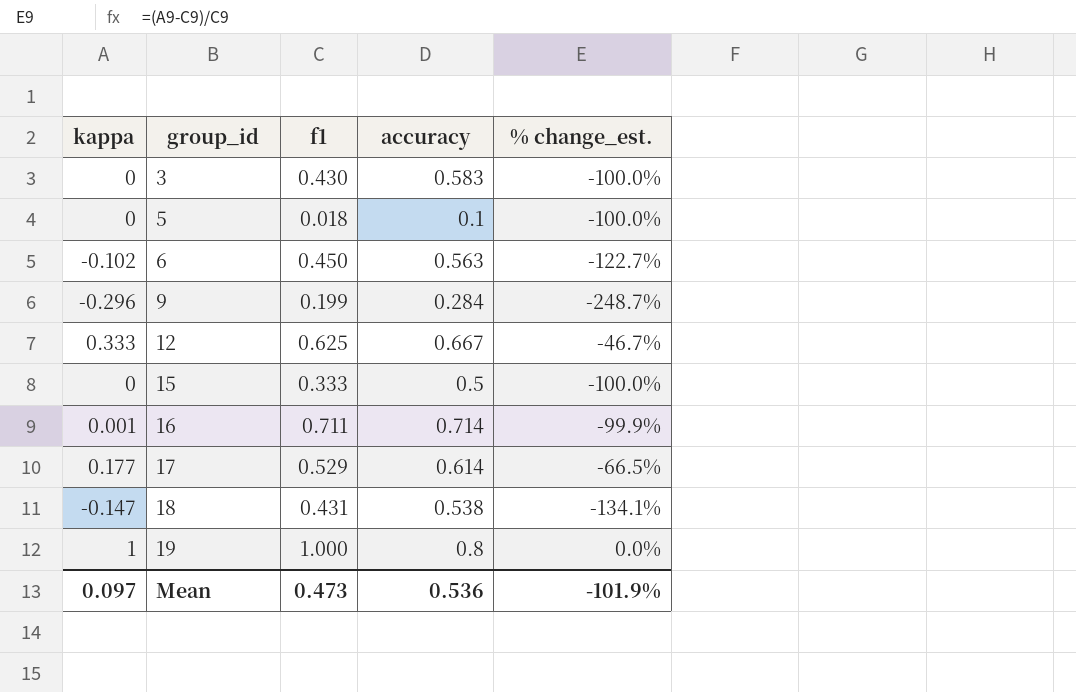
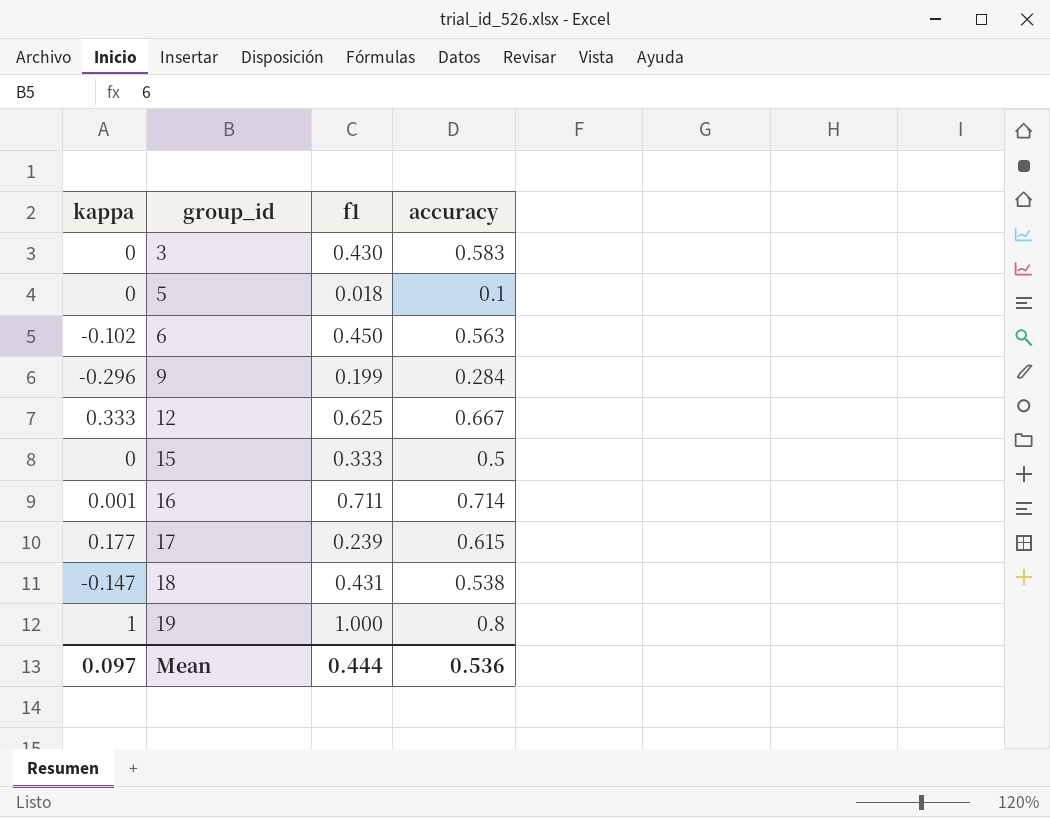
column % change_est. | formula: ([kappa] - [f1]) / [f1] -> none
17 | f1: 0.529 -> 0.239
17 | accuracy: 0.614 -> 0.615
Mean | f1: 0.473 -> 0.444

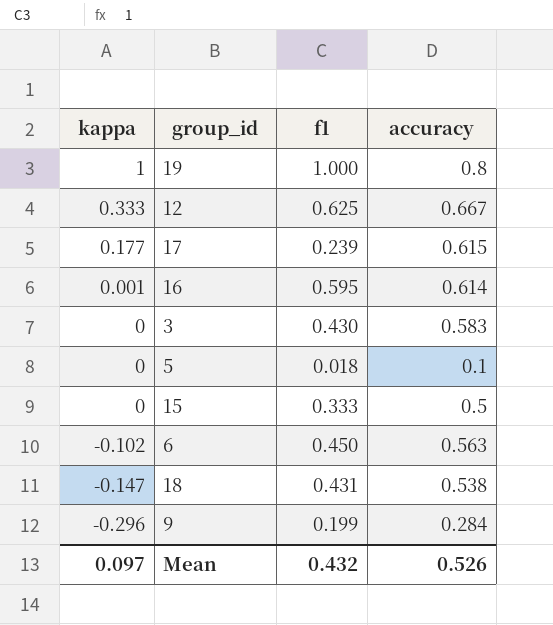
row order: group_id ascending -> kappa descending
16 | f1: 0.711 -> 0.595
16 | accuracy: 0.714 -> 0.614
Mean | f1: 0.444 -> 0.432
Mean | accuracy: 0.536 -> 0.526

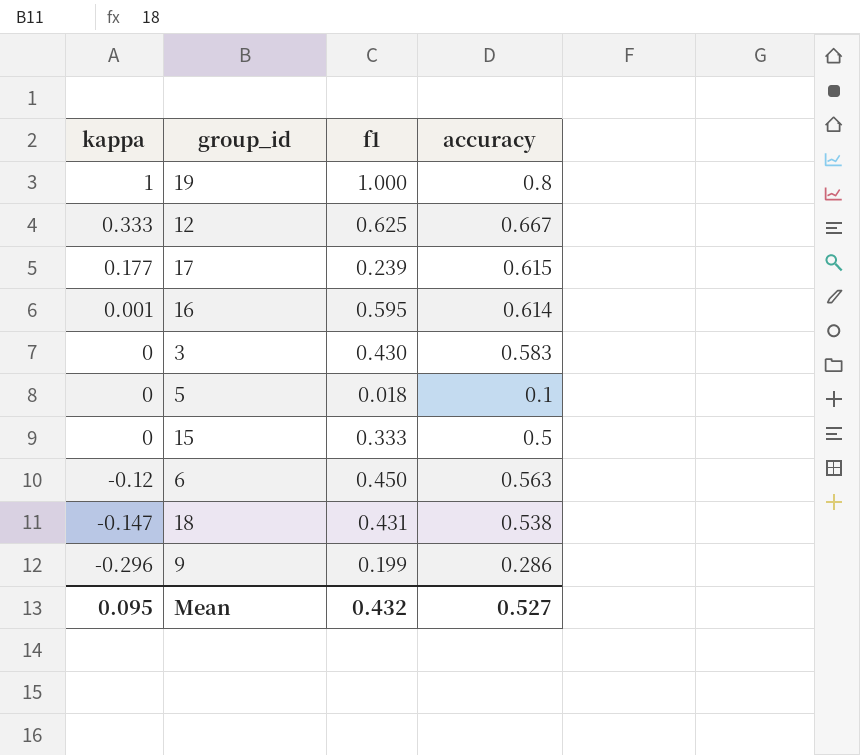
6 | kappa: -0.102 -> -0.12
9 | accuracy: 0.284 -> 0.286
Mean | kappa: 0.097 -> 0.095
Mean | accuracy: 0.526 -> 0.527

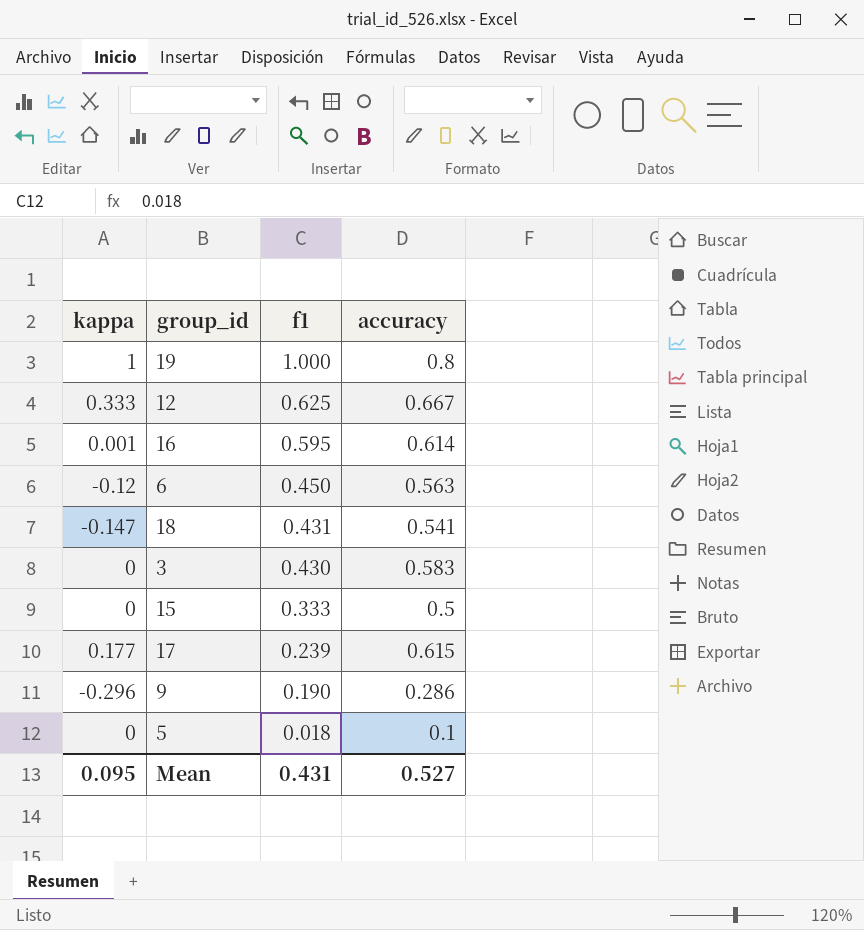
row order: kappa descending -> f1 descending
18 | accuracy: 0.538 -> 0.541
9 | f1: 0.199 -> 0.190
Mean | f1: 0.432 -> 0.431

